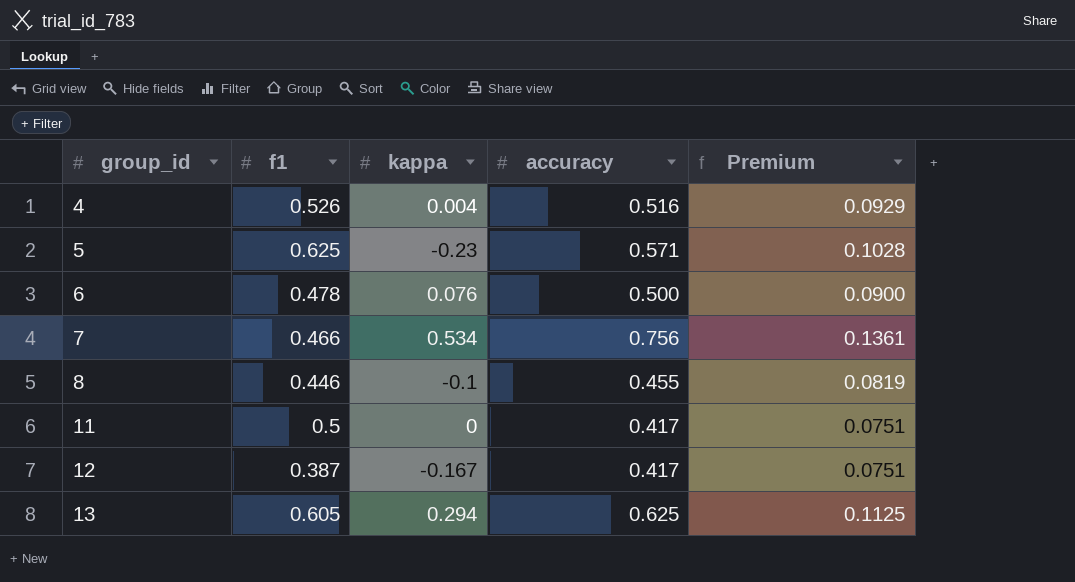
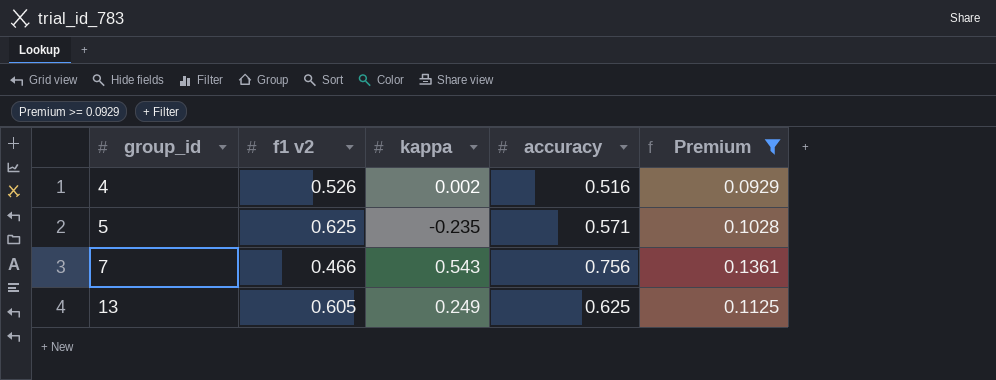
filter: none -> Premium >= 0.0929
column name: f1 -> f1 v2
4 | kappa: 0.004 -> 0.002
5 | kappa: -0.23 -> -0.235
7 | kappa: 0.534 -> 0.543
13 | kappa: 0.294 -> 0.249

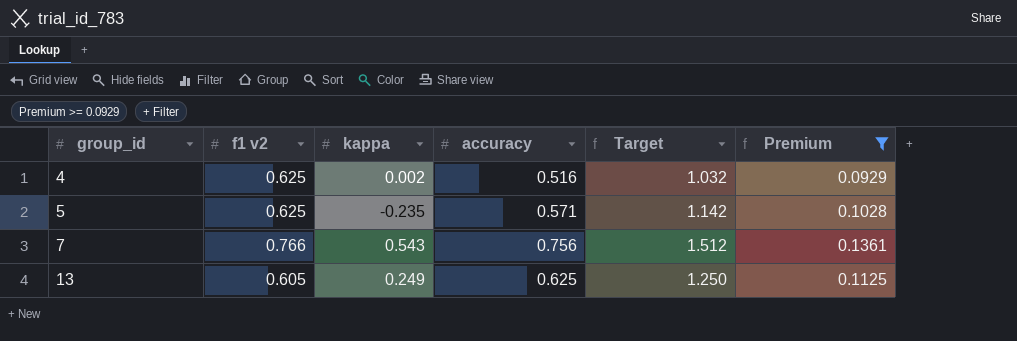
column Target | formula: none -> [accuracy] * 2
4 | f1 v2: 0.526 -> 0.625
7 | f1 v2: 0.466 -> 0.766

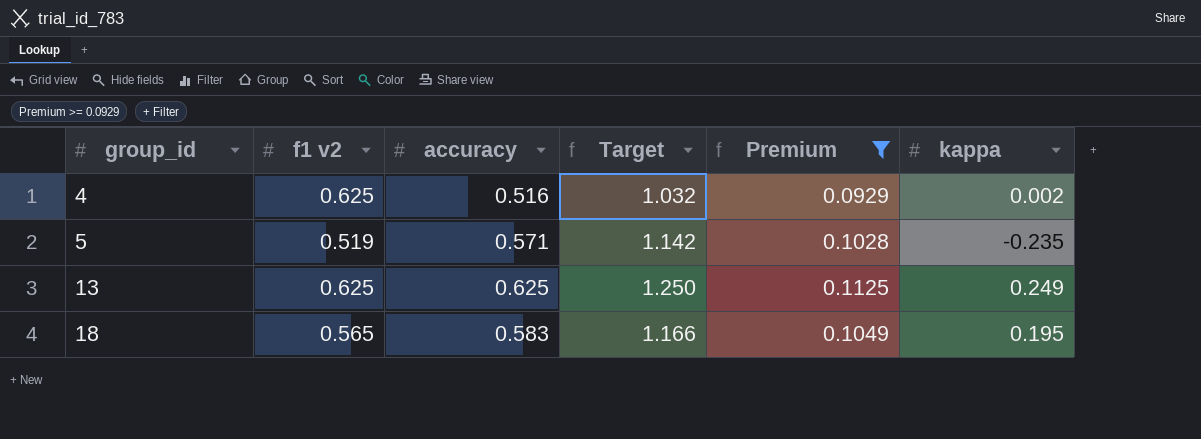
column kappa | position: 3 -> 6
row 7: 0.766 | 0.543 | 0.756 | 1.512 | 0.1361 -> none
5 | f1 v2: 0.625 -> 0.519
13 | f1 v2: 0.605 -> 0.625
row 18: none -> 0.565 | 0.583 | 1.166 | 0.1049 | 0.195

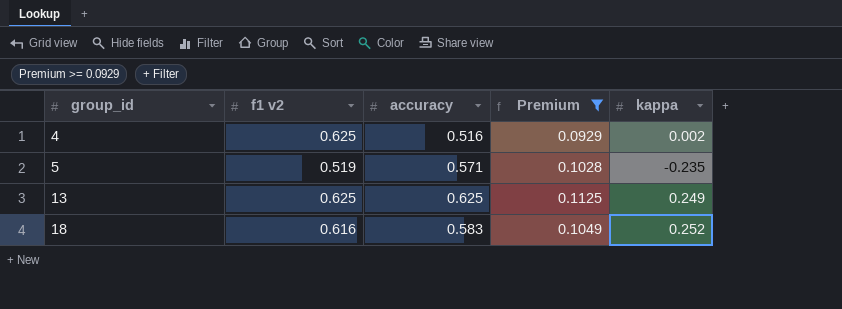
column Target | formula: [accuracy] * 2 -> none
18 | f1 v2: 0.565 -> 0.616
18 | kappa: 0.195 -> 0.252

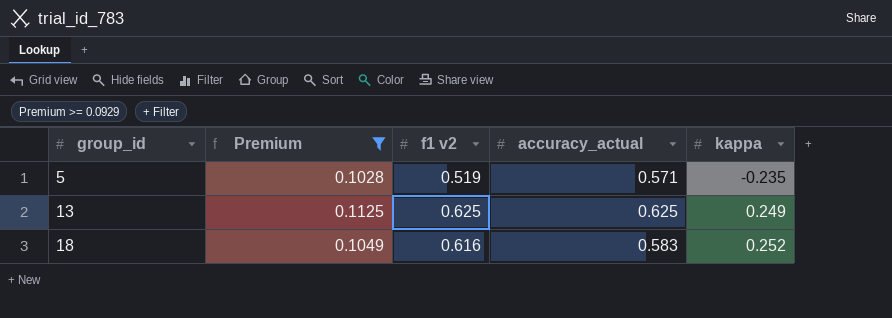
column Premium | position: 4 -> 2
column name: accuracy -> accuracy_actual
row 4: 0.625 | 0.516 | 0.0929 | 0.002 -> none

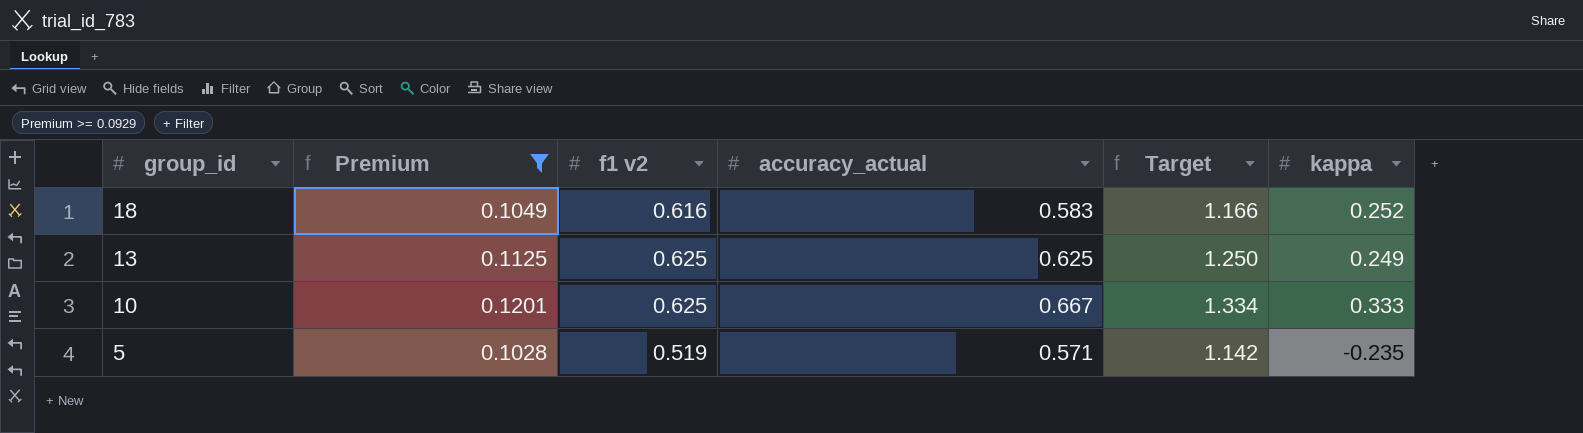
row order: group_id ascending -> group_id descending
column Target | formula: none -> [accuracy_actual] * 2
row 10: none -> 0.1201 | 0.625 | 0.667 | 1.334 | 0.333

